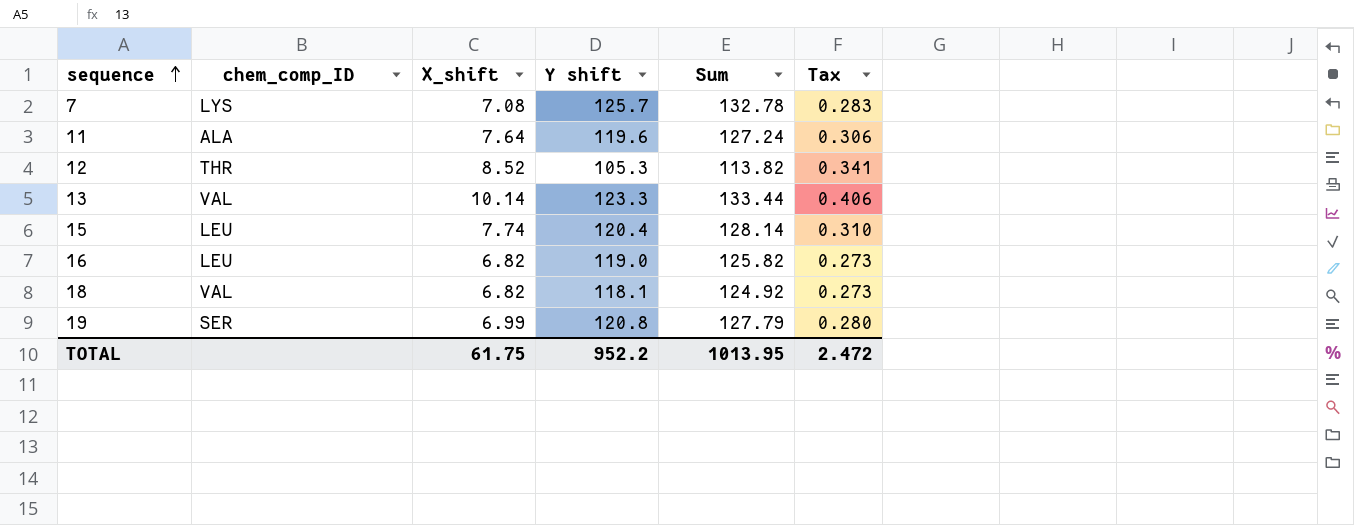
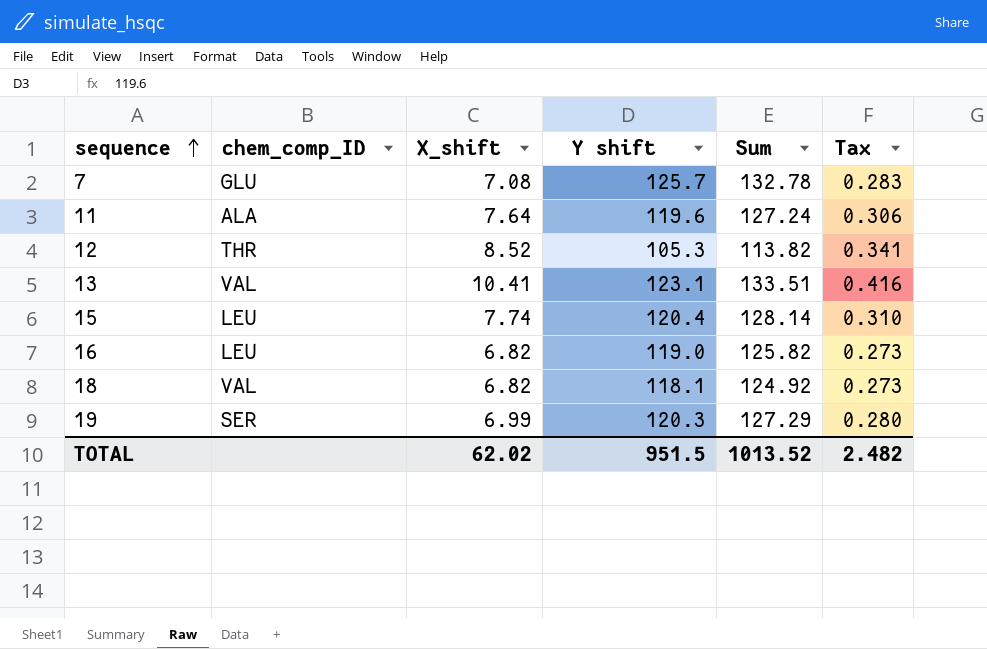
7 | chem_comp_ID: LYS -> GLU
13 | X_shift: 10.14 -> 10.41
13 | Y shift: 123.3 -> 123.1
13 | Sum: 133.44 -> 133.51
13 | Tax: 0.406 -> 0.416
19 | Y shift: 120.8 -> 120.3
19 | Sum: 127.79 -> 127.29
TOTAL | X_shift: 61.75 -> 62.02
TOTAL | Y shift: 952.2 -> 951.5
TOTAL | Sum: 1013.95 -> 1013.52
TOTAL | Tax: 2.472 -> 2.482

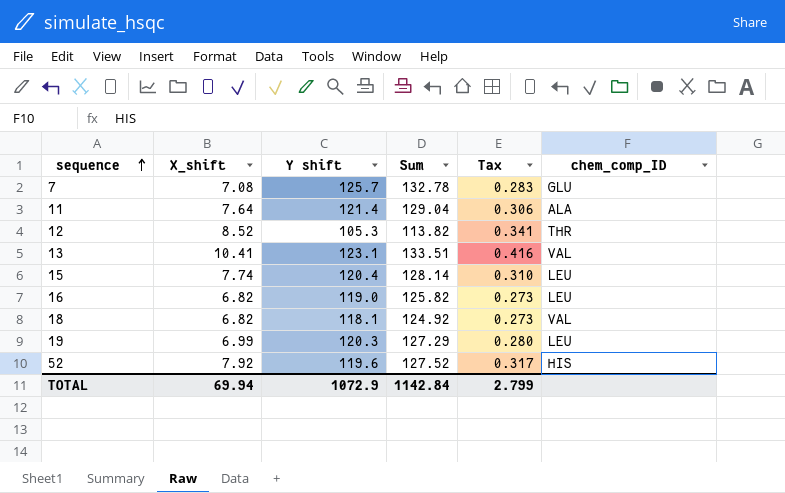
column chem_comp_ID | position: 2 -> 6
11 | Y shift: 119.6 -> 121.4
11 | Sum: 127.24 -> 129.04
19 | chem_comp_ID: SER -> LEU
row 52: none -> 7.92 | 119.6 | 127.52 | 0.317 | HIS
TOTAL | X_shift: 62.02 -> 69.94
TOTAL | Y shift: 951.5 -> 1072.9
TOTAL | Sum: 1013.52 -> 1142.84
TOTAL | Tax: 2.482 -> 2.799

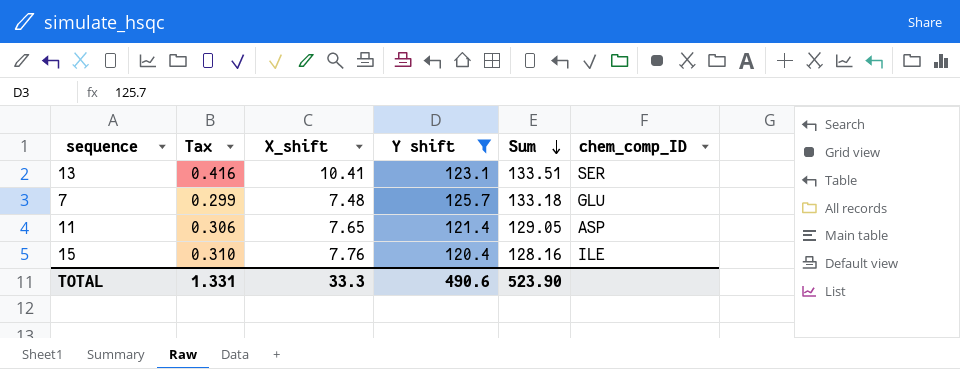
filter: none -> Y shift >= 120.4
row order: sequence ascending -> Sum descending
column Tax | position: 5 -> 2
13 | chem_comp_ID: VAL -> SER
7 | Tax: 0.283 -> 0.299
7 | X_shift: 7.08 -> 7.48
7 | Sum: 132.78 -> 133.18
11 | X_shift: 7.64 -> 7.65
11 | Sum: 129.04 -> 129.05
11 | chem_comp_ID: ALA -> ASP
15 | X_shift: 7.74 -> 7.76
15 | Sum: 128.14 -> 128.16
15 | chem_comp_ID: LEU -> ILE
TOTAL | Tax: 2.799 -> 1.331
TOTAL | X_shift: 69.94 -> 33.3
TOTAL | Y shift: 1072.9 -> 490.6
TOTAL | Sum: 1142.84 -> 523.90

